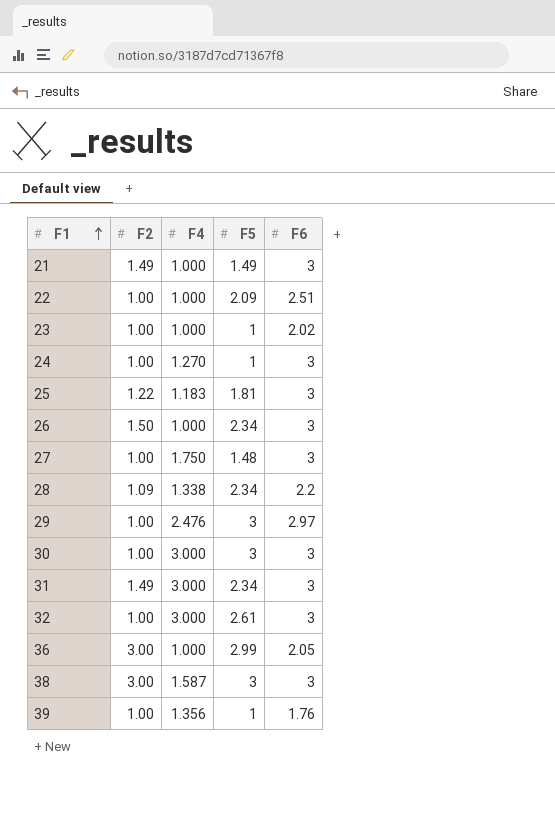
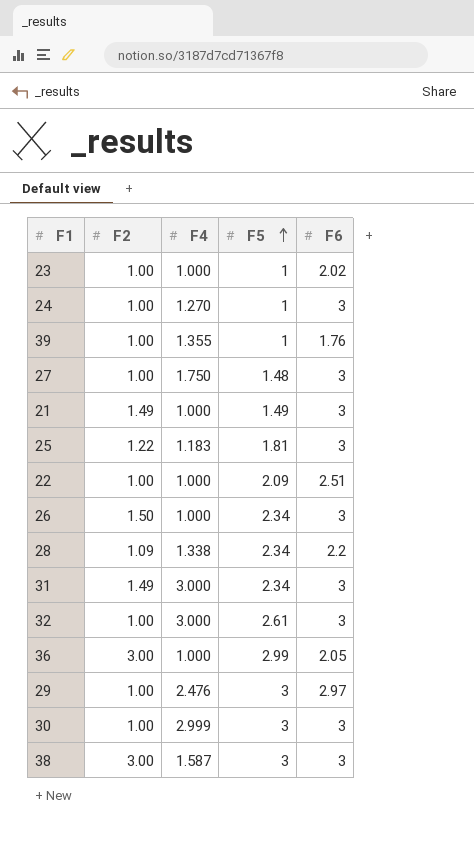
row order: F1 ascending -> F5 ascending
39 | F4: 1.356 -> 1.355
30 | F4: 3.000 -> 2.999

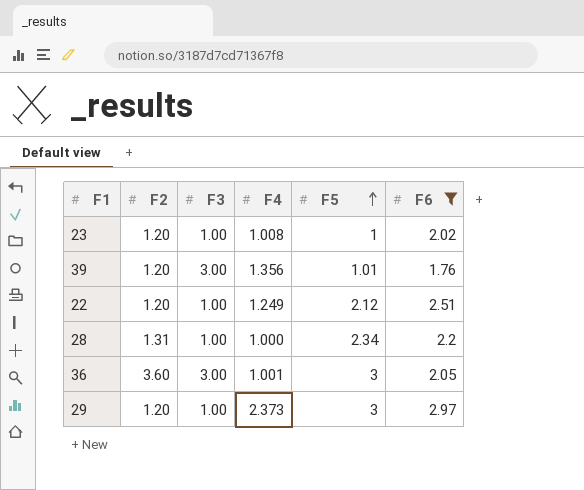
filter: none -> F6 != 3
column F3 | position: none -> 3
23 | F2: 1.00 -> 1.20
23 | F4: 1.000 -> 1.008
39 | F2: 1.00 -> 1.20
39 | F4: 1.355 -> 1.356
39 | F5: 1 -> 1.01
22 | F2: 1.00 -> 1.20
22 | F4: 1.000 -> 1.249
22 | F5: 2.09 -> 2.12
28 | F2: 1.09 -> 1.31
28 | F4: 1.338 -> 1.000
36 | F2: 3.00 -> 3.60
36 | F4: 1.000 -> 1.001
36 | F5: 2.99 -> 3
29 | F2: 1.00 -> 1.20
29 | F4: 2.476 -> 2.373

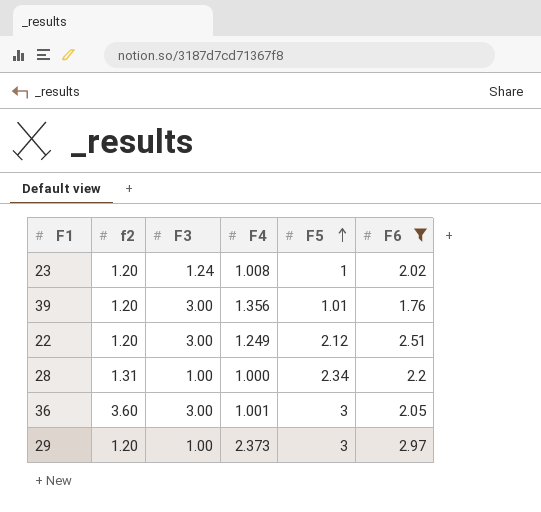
column name: F2 -> f2
23 | F3: 1.00 -> 1.24
22 | F3: 1.00 -> 3.00

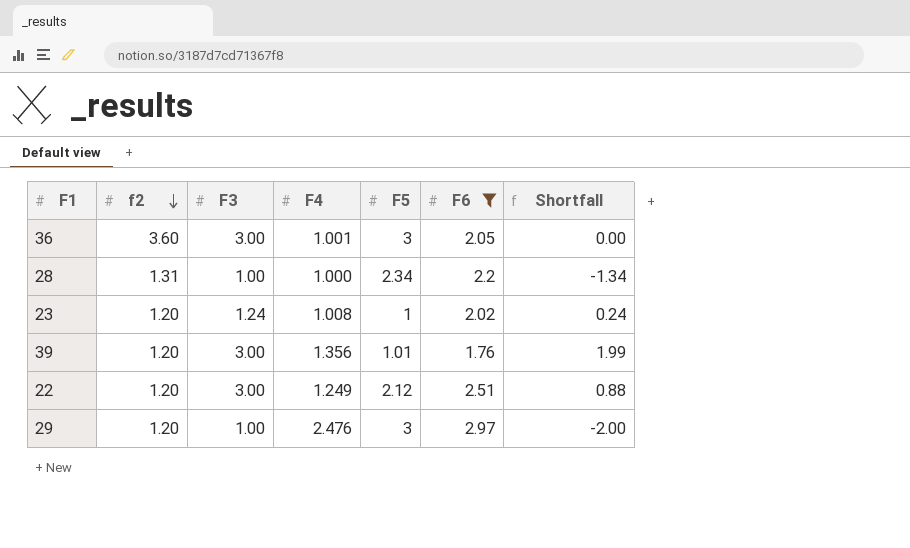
row order: F5 ascending -> f2 descending
column Shortfall | formula: none -> [F3] - [F5]
29 | F4: 2.373 -> 2.476

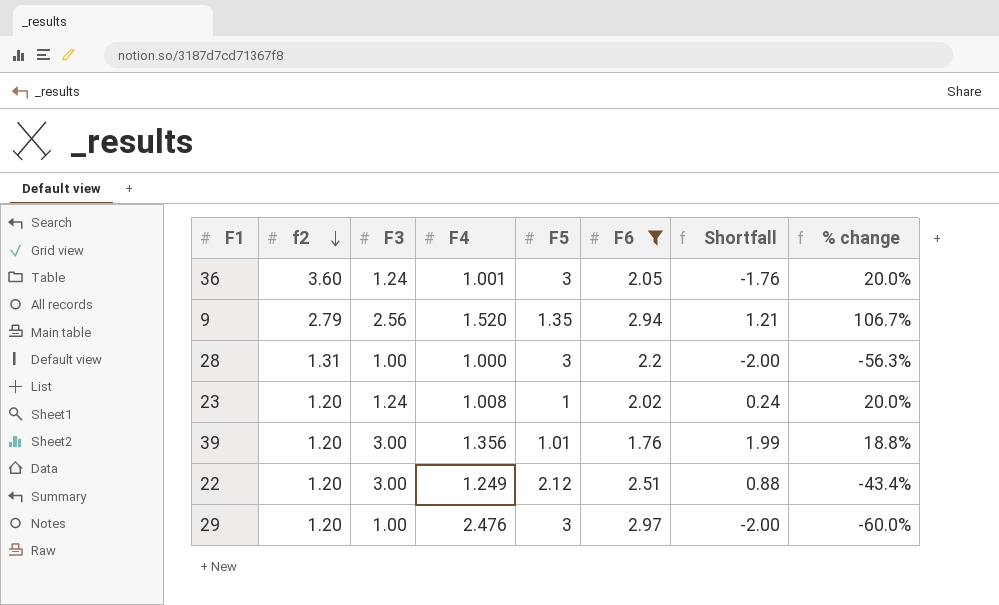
column % change | formula: none -> ([f2] - [F5]) / [F5]
36 | F3: 3.00 -> 1.24
36 | Shortfall: 0.00 -> -1.76
row 9: none -> 2.79 | 2.56 | 1.520 | 1.35 | 2.94 | 1.21 | 106.7%
28 | F5: 2.34 -> 3
28 | Shortfall: -1.34 -> -2.00

